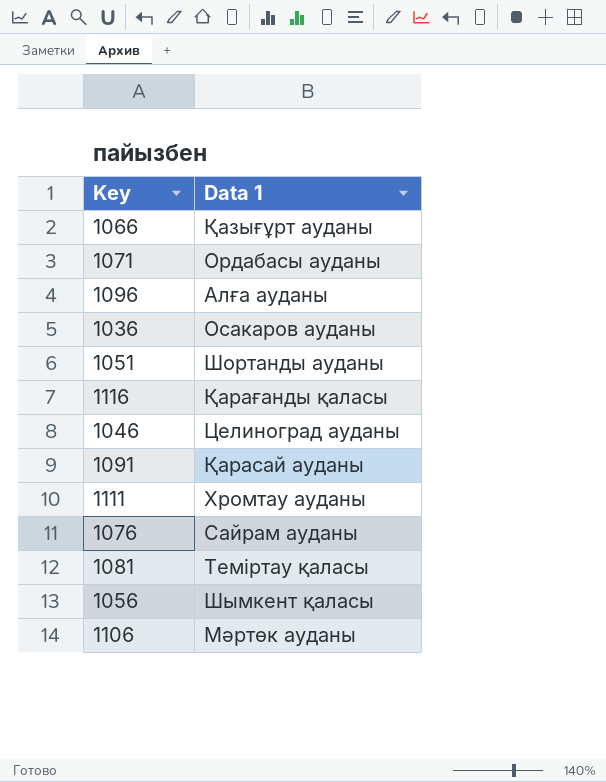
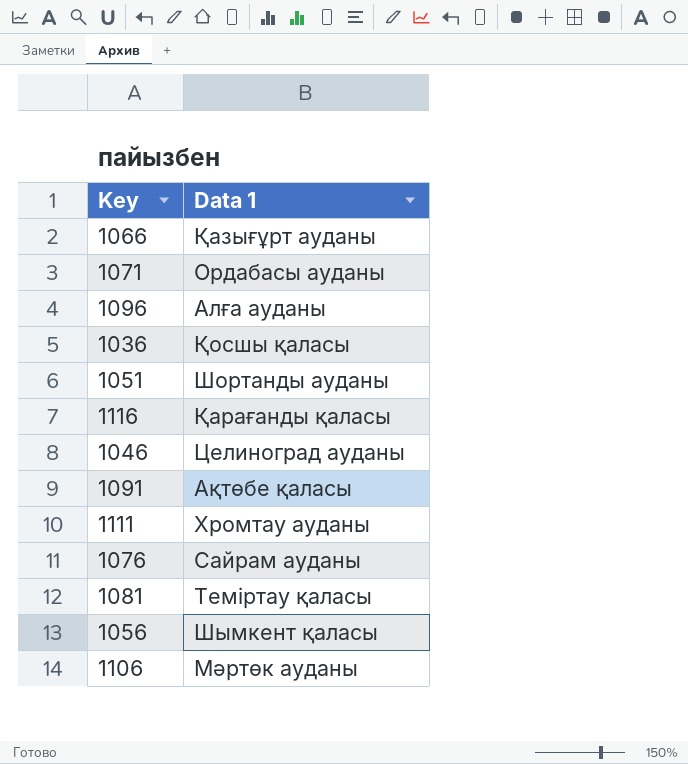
1036 | Data 1: Осакаров ауданы -> Қосшы қаласы
1091 | Data 1: Қарасай ауданы -> Ақтөбе қаласы

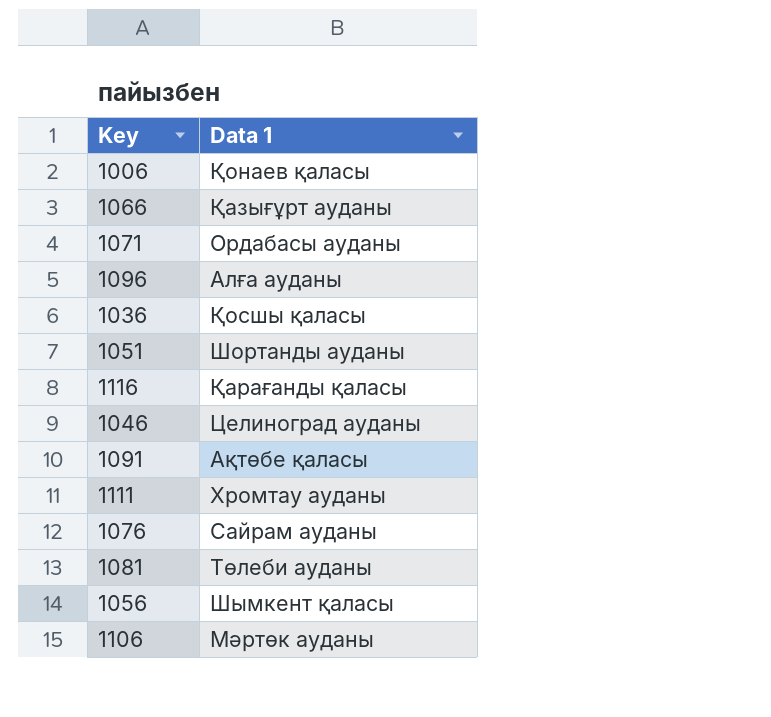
row 1006: none -> Қонаев қаласы
1081 | Data 1: Теміртау қаласы -> Төлеби ауданы

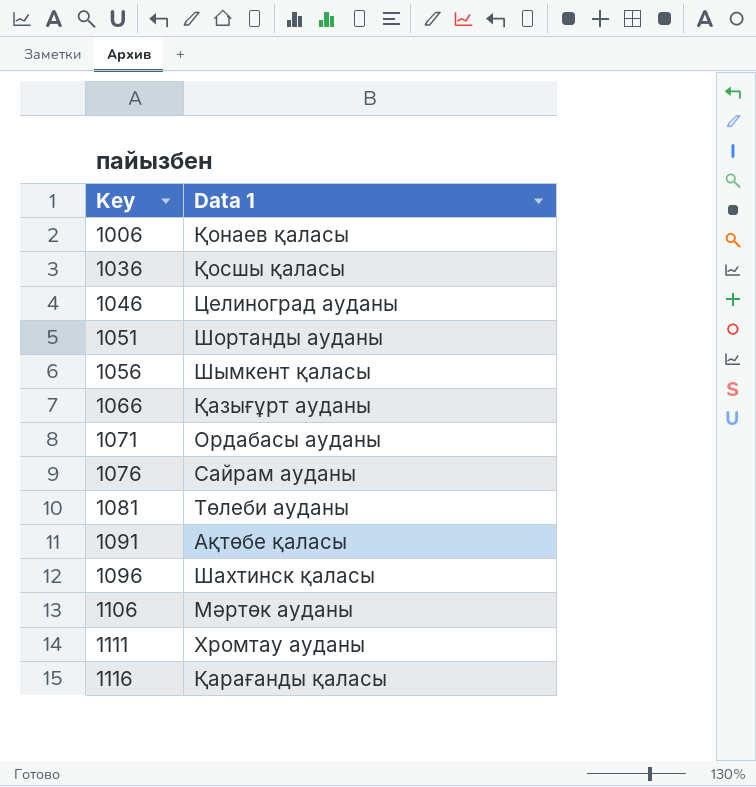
row order: none -> Key ascending
1096 | Data 1: Алға ауданы -> Шахтинск қаласы

